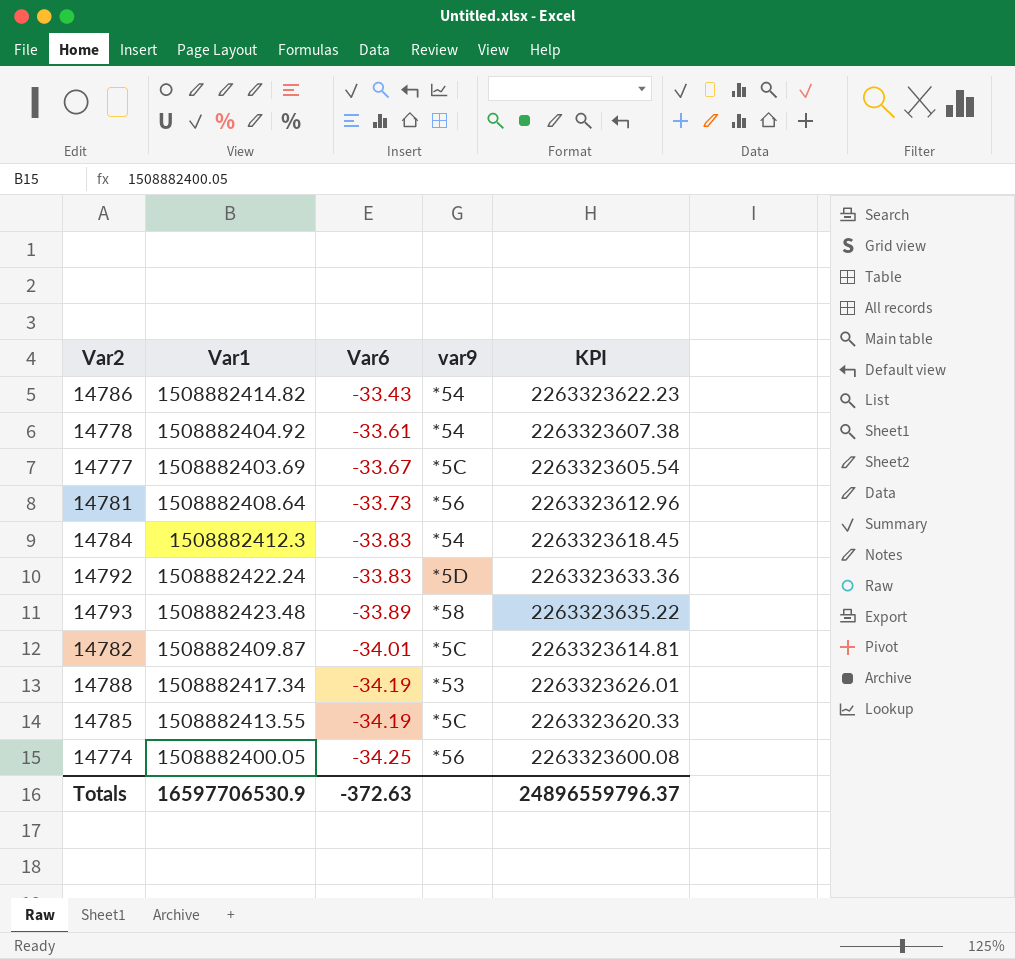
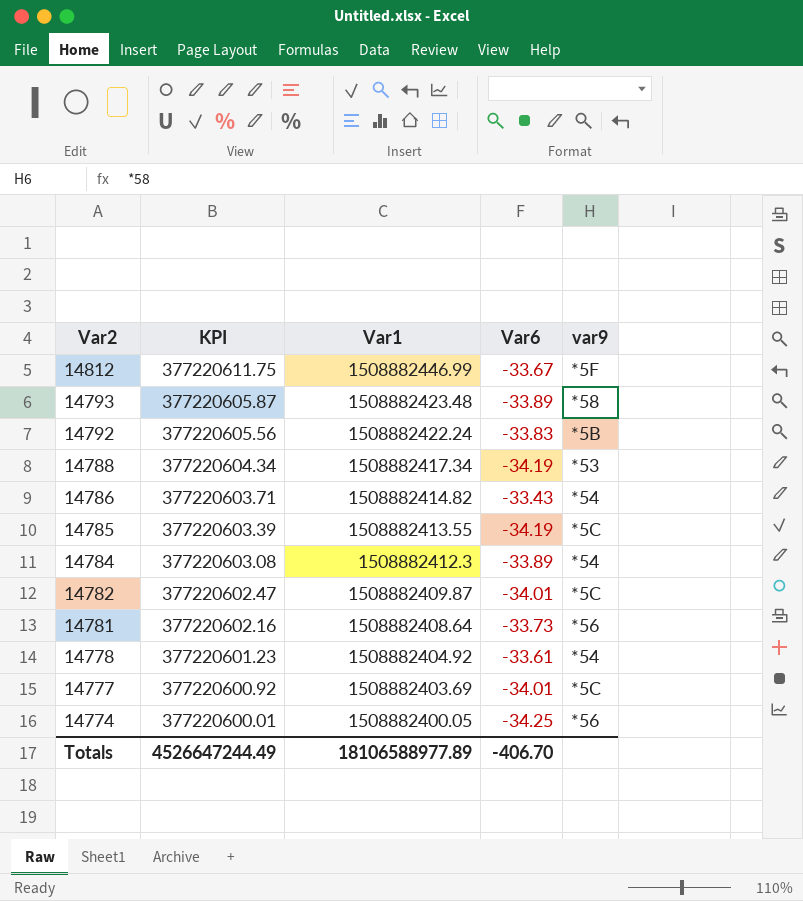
row order: Var6 descending -> Var2 descending
column KPI | formula: [Var1] * 1.5 -> [Var1] * 0.25
column KPI | position: 5 -> 2
row 14812: none -> 377220611.75 | 1508882446.99 | -33.67 | *5F
14792 | var9: *5D -> *5B
14784 | Var6: -33.83 -> -33.89
14777 | Var6: -33.67 -> -34.01
Totals | KPI: 24896559796.37 -> 4526647244.49
Totals | Var1: 16597706530.9 -> 18106588977.89
Totals | Var6: -372.63 -> -406.70

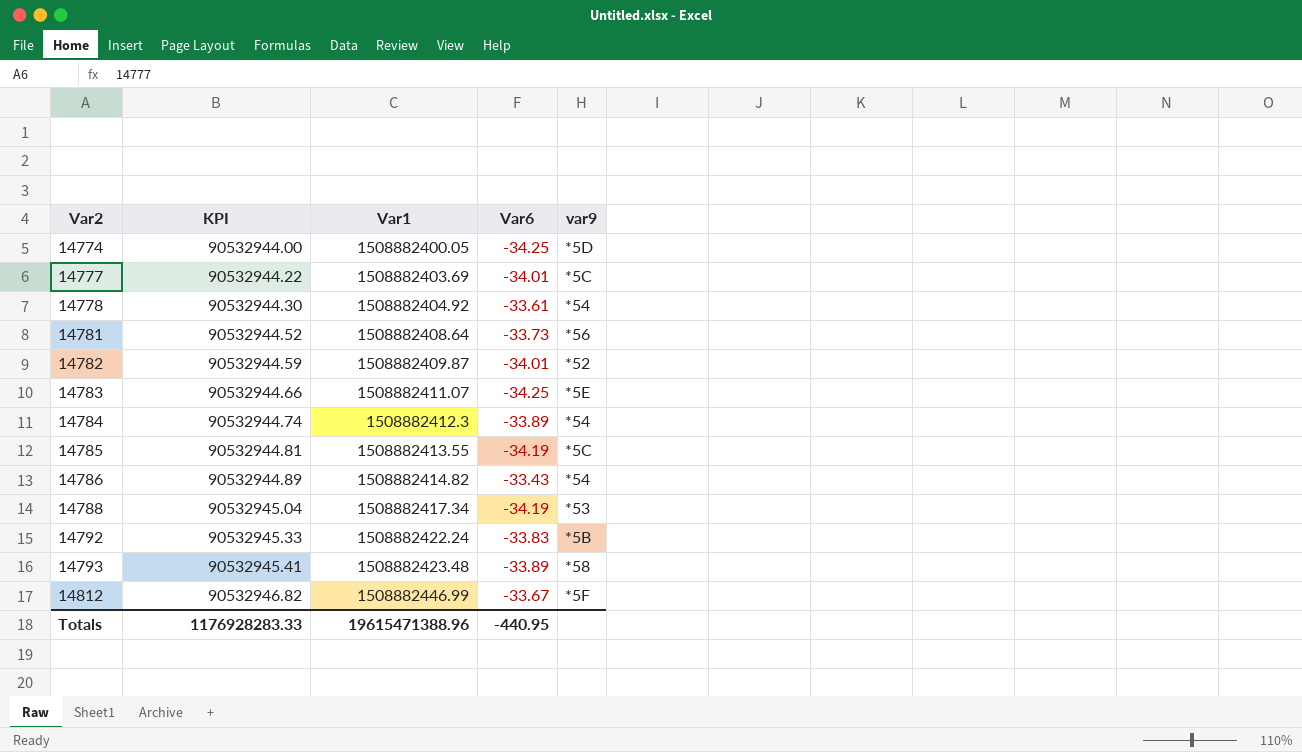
row order: Var2 descending -> Var2 ascending
column KPI | formula: [Var1] * 0.25 -> [Var1] * 0.06
14774 | var9: *56 -> *5D
14782 | var9: *5C -> *52
row 14783: none -> 90532944.66 | 1508882411.07 | -34.25 | *5E
Totals | KPI: 4526647244.49 -> 1176928283.33
Totals | Var1: 18106588977.89 -> 19615471388.96
Totals | Var6: -406.70 -> -440.95

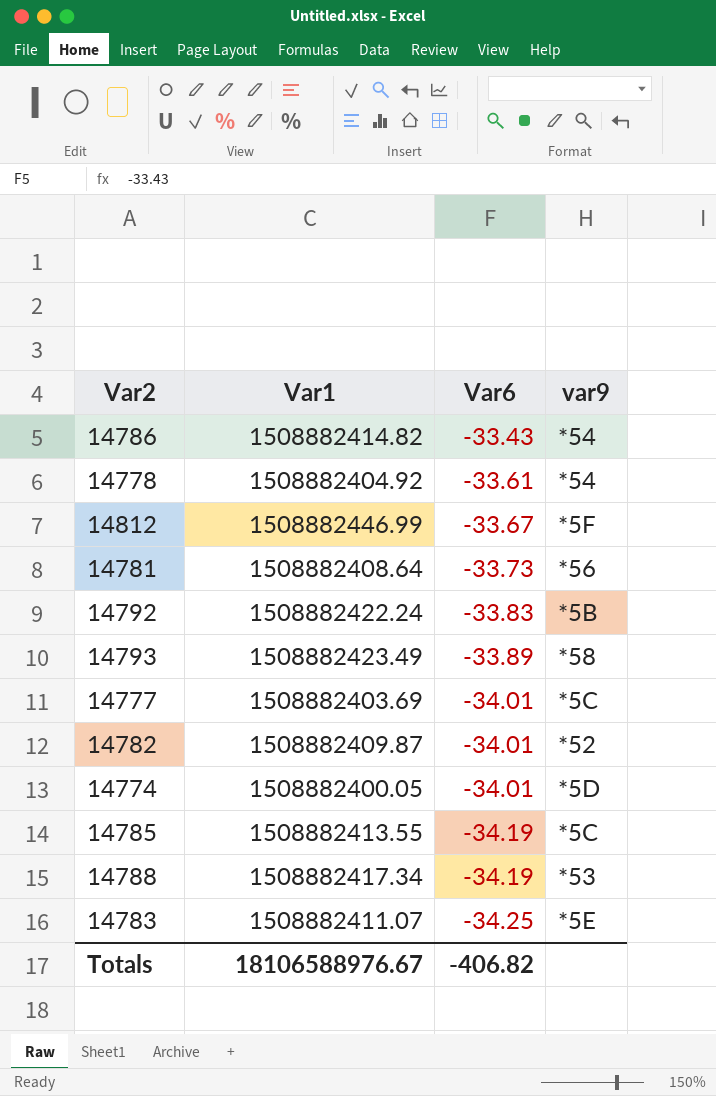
row order: Var2 ascending -> Var6 descending
column KPI | formula: [Var1] * 0.06 -> none
row 14784: 90532944.74 | 1508882412.3 | -33.89 | *54 -> none
14793 | Var1: 1508882423.48 -> 1508882423.49
14774 | Var6: -34.25 -> -34.01
Totals | Var1: 19615471388.96 -> 18106588976.67
Totals | Var6: -440.95 -> -406.82

